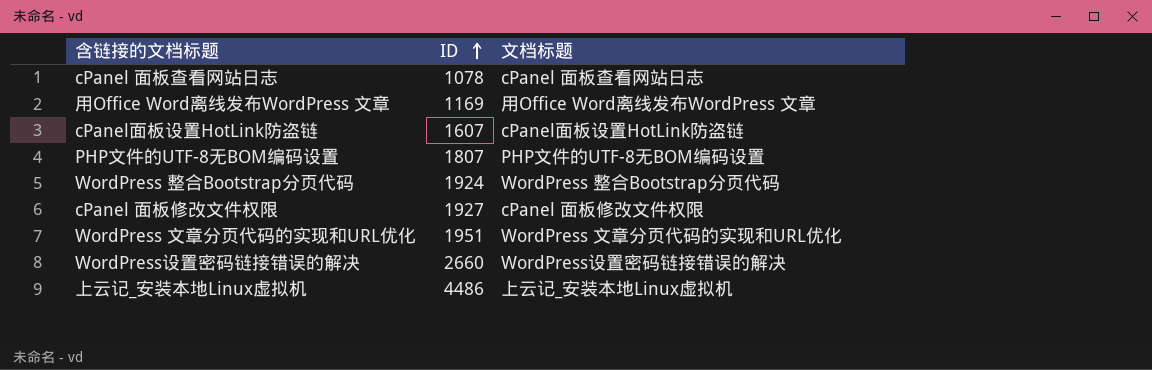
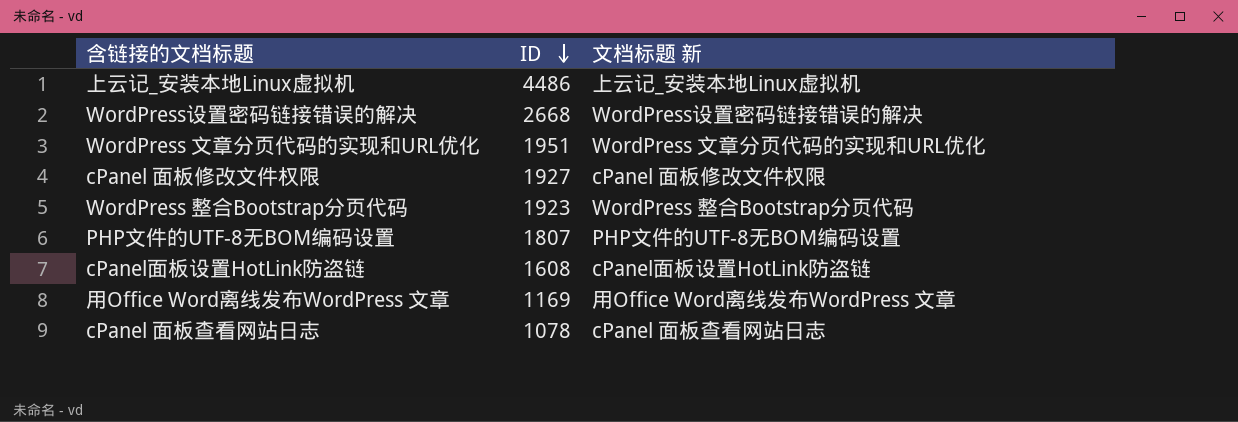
row order: ID ascending -> ID descending
column name: 文档标题 -> 文档标题 新
WordPress设置密码链接错误的解决 | ID: 2660 -> 2668
WordPress 整合Bootstrap分页代码 | ID: 1924 -> 1923
cPanel面板设置HotLink防盗链 | ID: 1607 -> 1608

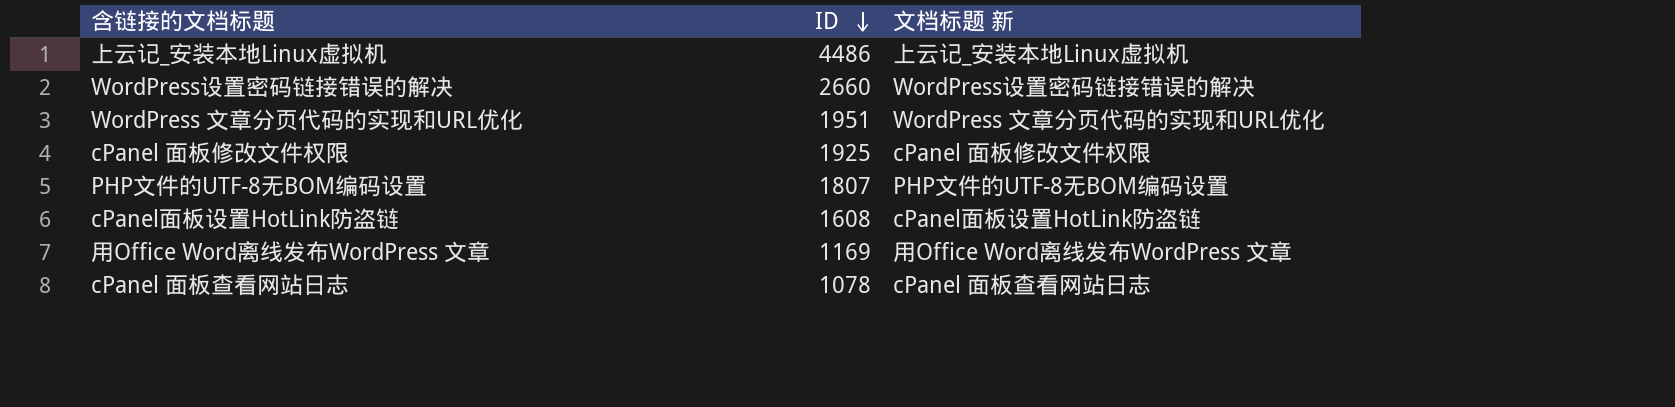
row WordPress 整合Bootstrap分页代码: 1923 | WordPress 整合Bootstrap分页代码 -> none
WordPress设置密码链接错误的解决 | ID: 2668 -> 2660
cPanel 面板修改文件权限 | ID: 1927 -> 1925

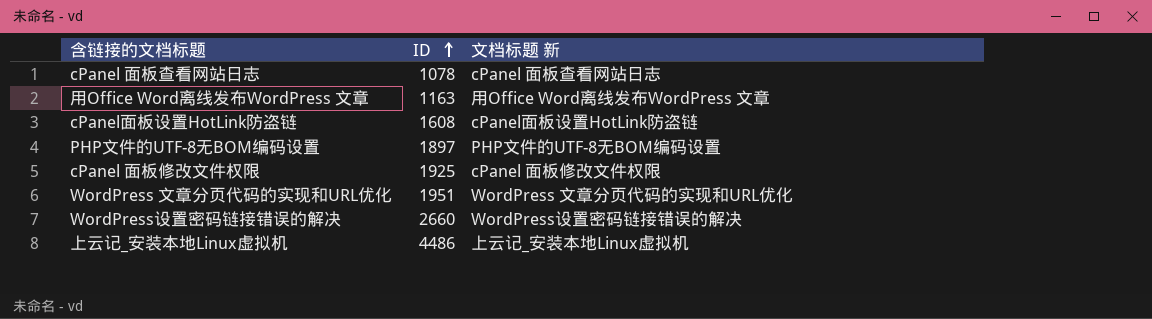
row order: ID descending -> ID ascending
用Office Word离线发布WordPress 文章 | ID: 1169 -> 1163
PHP文件的UTF-8无BOM编码设置 | ID: 1807 -> 1897

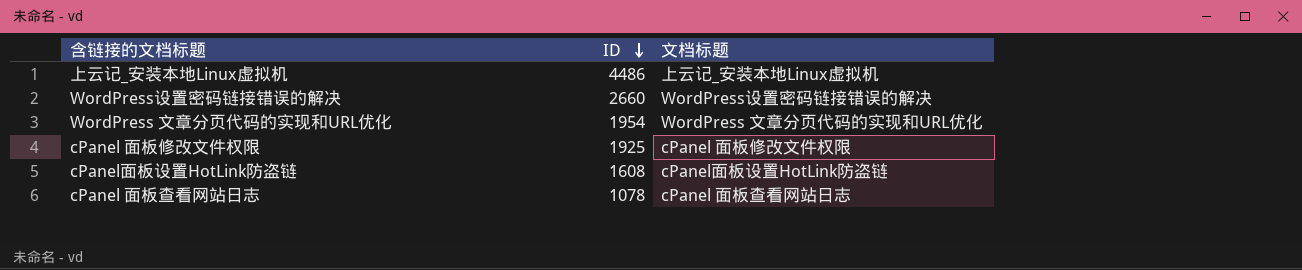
row order: ID ascending -> ID descending
column name: 文档标题 新 -> 文档标题
row 用Office Word离线发布WordPress 文章: 1163 | 用Office Word离线发布WordPress 文章 -> none
row PHP文件的UTF-8无BOM编码设置: 1897 | PHP文件的UTF-8无BOM编码设置 -> none
WordPress 文章分页代码的实现和URL优化 | ID: 1951 -> 1954

